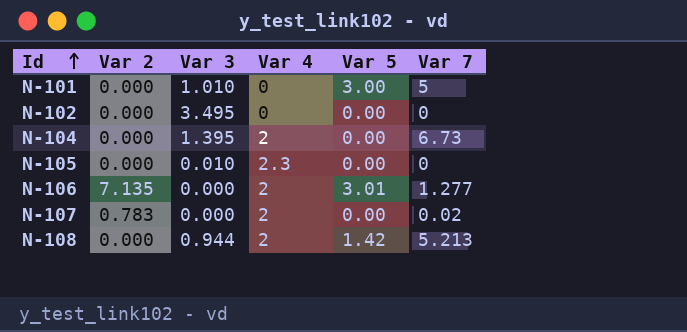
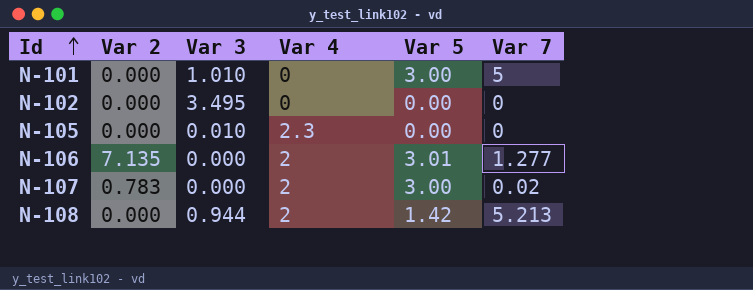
row N-104: 0.000 | 1.395 | 2 | 0.00 | 6.73 -> none
N-107 | Var 5: 0.00 -> 3.00

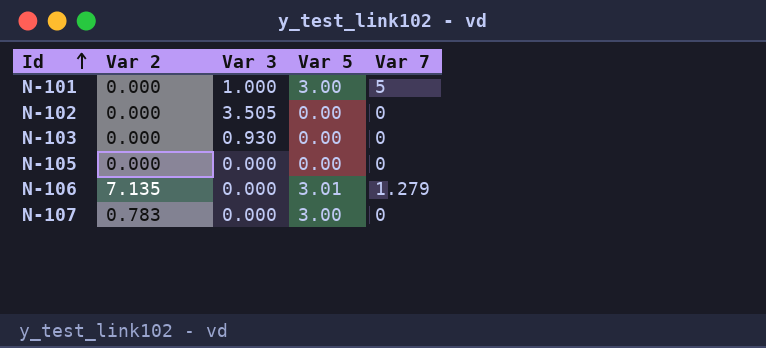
column Var 4 | position: 4 -> none
row N-108: 0.000 | 0.944 | 2 | 1.42 | 5.213 -> none
N-101 | Var 3: 1.010 -> 1.000
N-102 | Var 3: 3.495 -> 3.505
row N-103: none -> 0.000 | 0.930 | 0.00 | 0
N-105 | Var 3: 0.010 -> 0.000
N-106 | Var 7: 1.277 -> 1.279
N-107 | Var 7: 0.02 -> 0

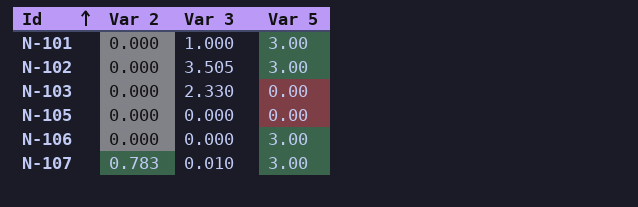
column Var 7 | position: 5 -> none
N-102 | Var 5: 0.00 -> 3.00
N-103 | Var 3: 0.930 -> 2.330
N-106 | Var 2: 7.135 -> 0.000
N-106 | Var 5: 3.01 -> 3.00
N-107 | Var 3: 0.000 -> 0.010

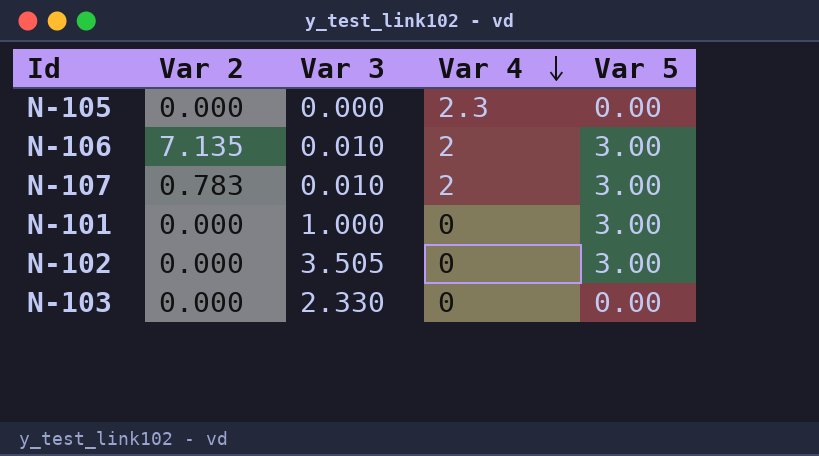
row order: Id ascending -> Var 4 descending
column Var 4 | position: none -> 4
N-106 | Var 2: 0.000 -> 7.135
N-106 | Var 3: 0.000 -> 0.010

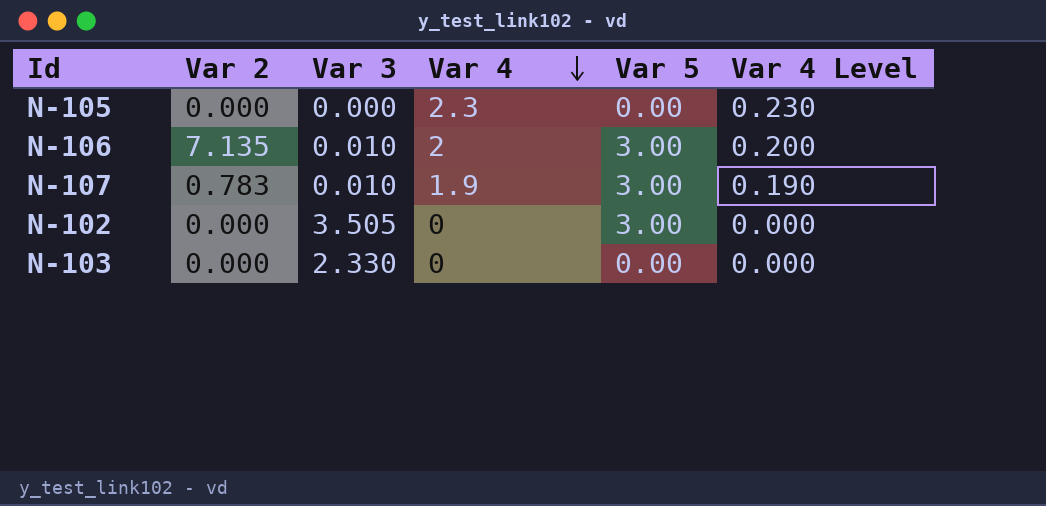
column Var 4 Level | formula: none -> [Var 4] * 0.1
row N-101: 0.000 | 1.000 | 0 | 3.00 -> none
N-107 | Var 4: 2 -> 1.9

